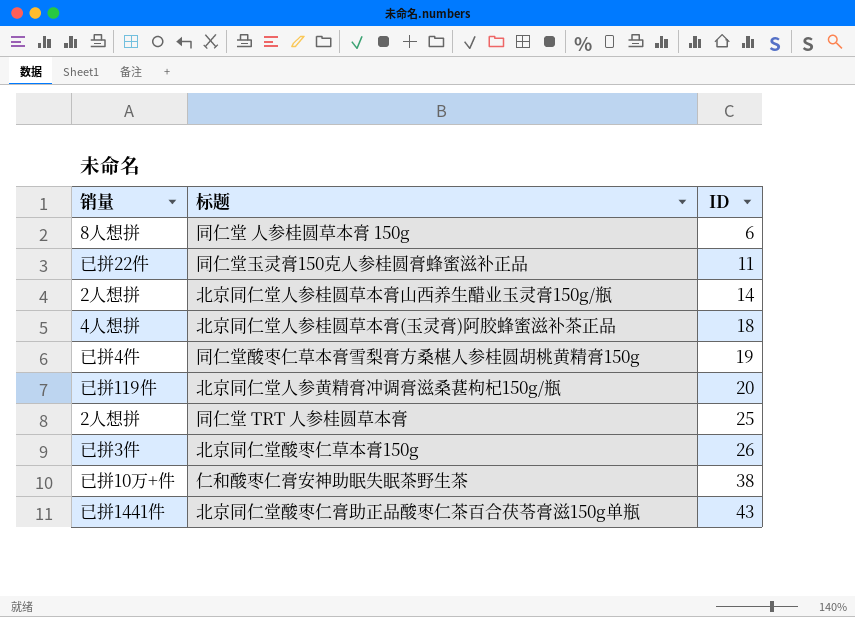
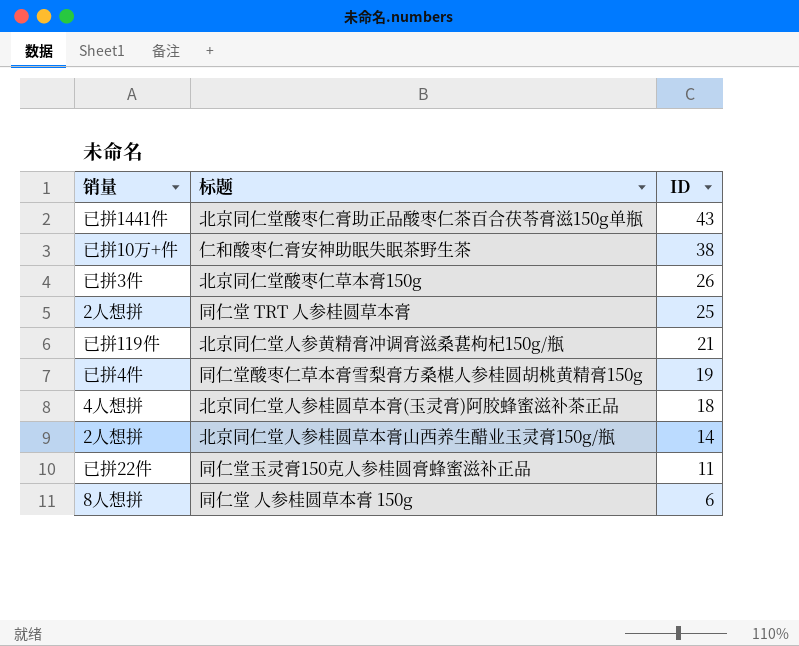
row order: ID ascending -> ID descending
北京同仁堂人参黄精膏冲调膏滋桑葚枸杞150g/瓶 | ID: 20 -> 21

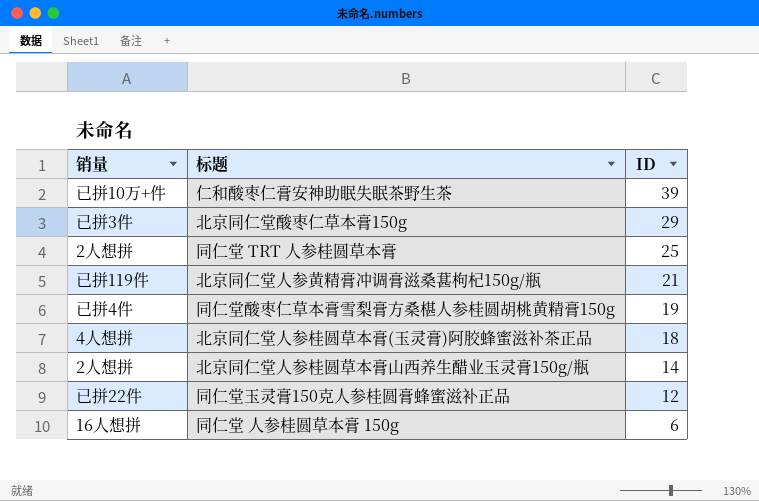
row 北京同仁堂酸枣仁膏助正品酸枣仁茶百合茯苓膏滋150g单瓶: 已拼1441件 | 43 -> none
仁和酸枣仁膏安神助眠失眠茶野生茶 | ID: 38 -> 39
北京同仁堂酸枣仁草本膏150g | ID: 26 -> 29
同仁堂玉灵膏150克人参桂圆膏蜂蜜滋补正品 | ID: 11 -> 12
同仁堂 人参桂圆草本膏 150g | 销量: 8人想拼 -> 16人想拼

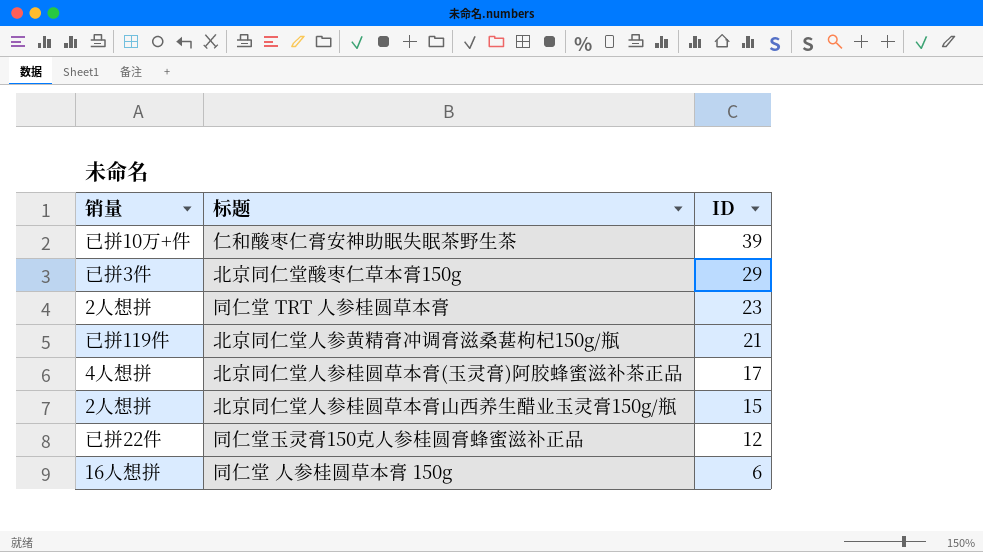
row 同仁堂酸枣仁草本膏雪梨膏方桑椹人参桂圆胡桃黄精膏150g: 已拼4件 | 19 -> none
同仁堂 TRT 人参桂圆草本膏 | ID: 25 -> 23
北京同仁堂人参桂圆草本膏(玉灵膏)阿胶蜂蜜滋补茶正品 | ID: 18 -> 17
北京同仁堂人参桂圆草本膏山西养生醋业玉灵膏150g/瓶 | ID: 14 -> 15

